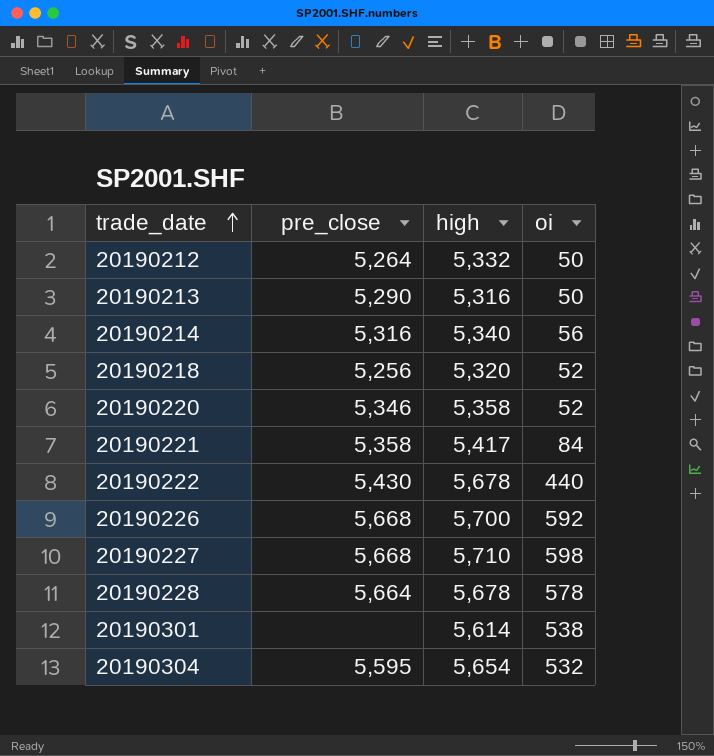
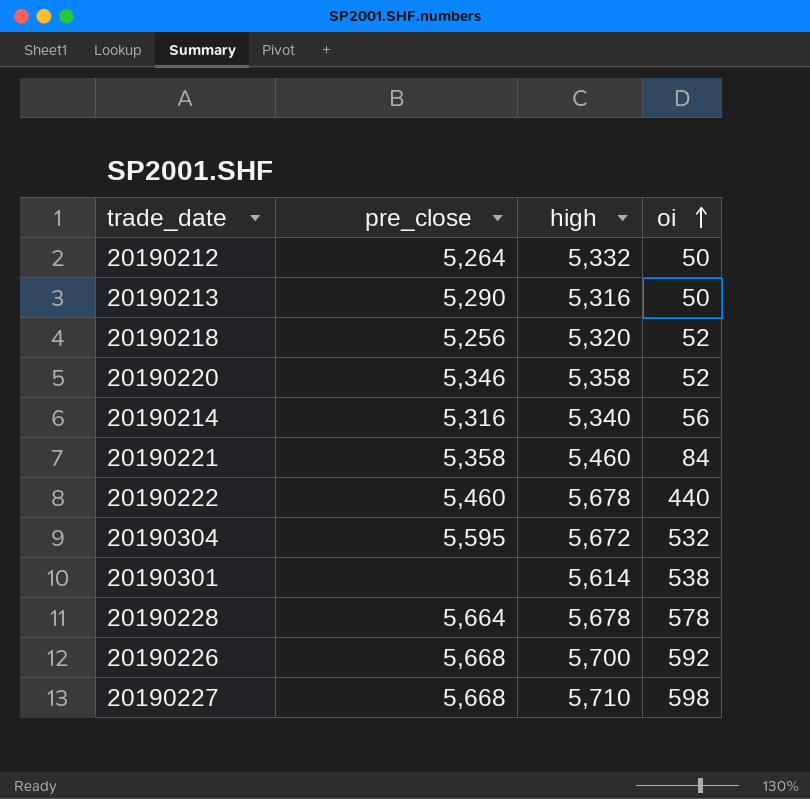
row order: trade_date ascending -> oi ascending
20190221 | high: 5,417 -> 5,460
20190222 | pre_close: 5,430 -> 5,460
20190304 | high: 5,654 -> 5,672

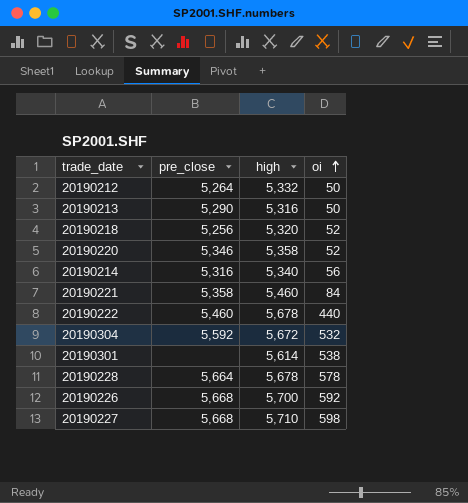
20190304 | pre_close: 5,595 -> 5,592

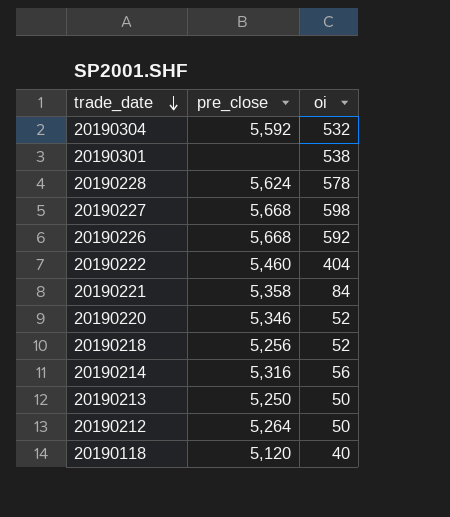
row order: oi ascending -> trade_date descending
column high | position: 3 -> none
20190228 | pre_close: 5,664 -> 5,624
20190222 | oi: 440 -> 404
20190213 | pre_close: 5,290 -> 5,250
row 20190118: none -> 5,120 | 40

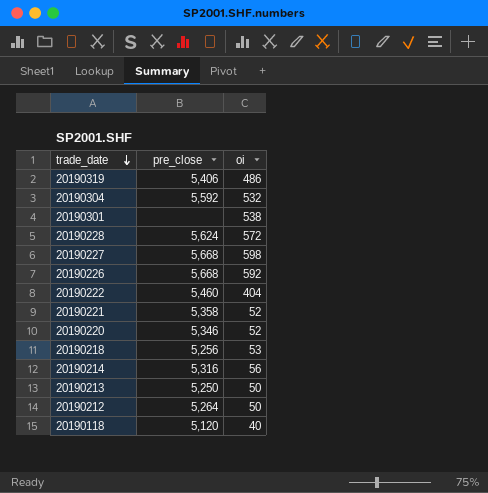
row 20190319: none -> 5,406 | 486
20190228 | oi: 578 -> 572
20190221 | oi: 84 -> 52
20190218 | oi: 52 -> 53

